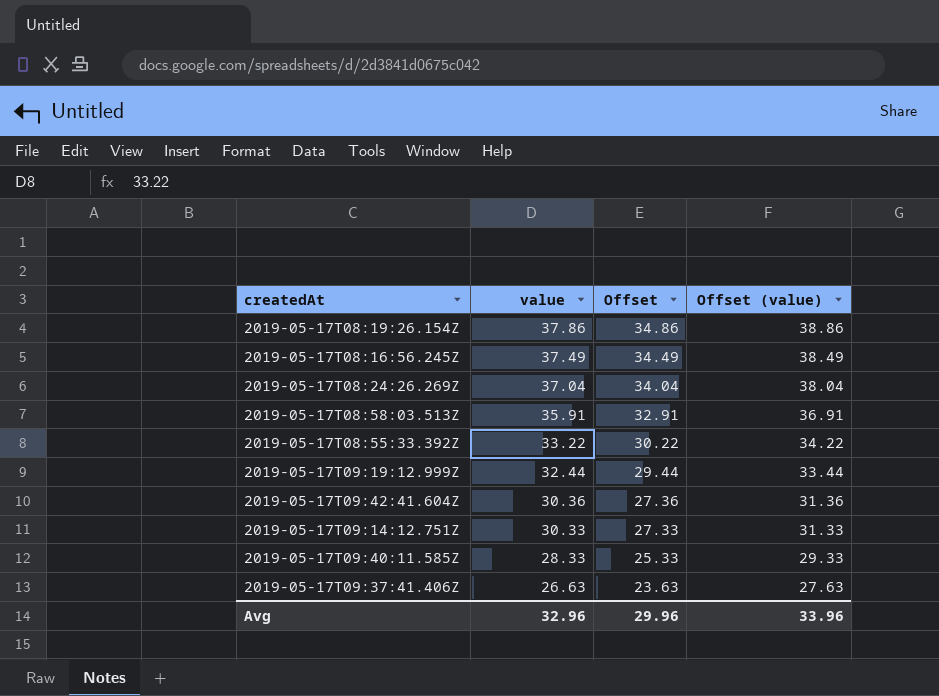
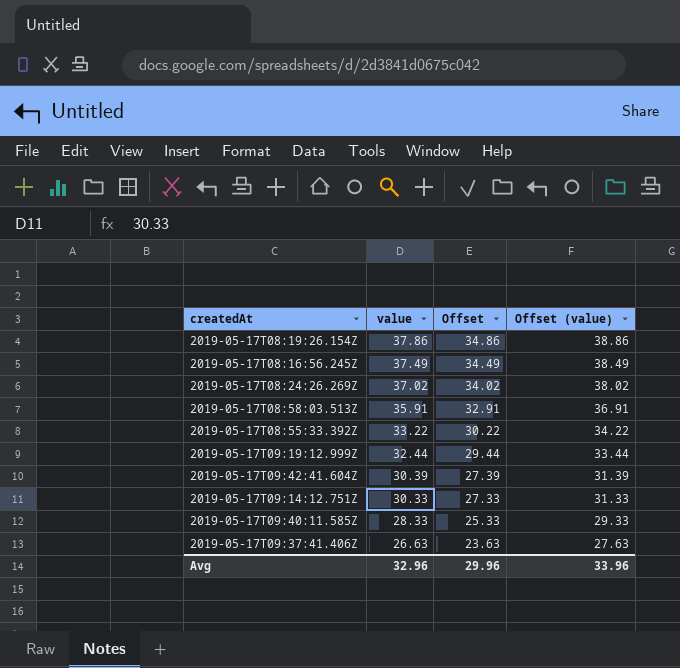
2019-05-17T08:24:26.269Z | value: 37.04 -> 37.02
2019-05-17T08:24:26.269Z | Offset: 34.04 -> 34.02
2019-05-17T08:24:26.269Z | Offset (value): 38.04 -> 38.02
2019-05-17T09:42:41.604Z | value: 30.36 -> 30.39
2019-05-17T09:42:41.604Z | Offset: 27.36 -> 27.39
2019-05-17T09:42:41.604Z | Offset (value): 31.36 -> 31.39

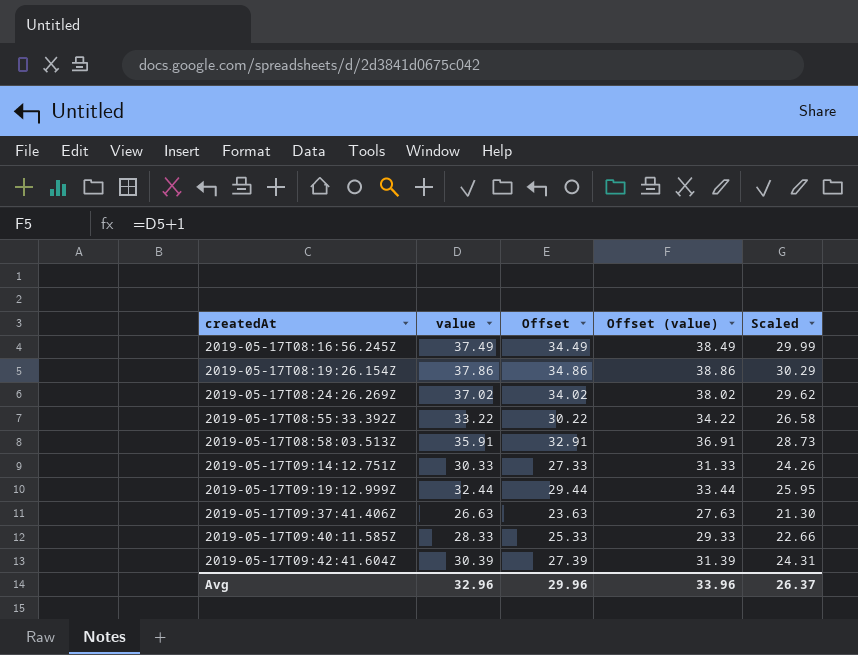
row order: value descending -> createdAt ascending
column Scaled | formula: none -> [value] * 0.8

